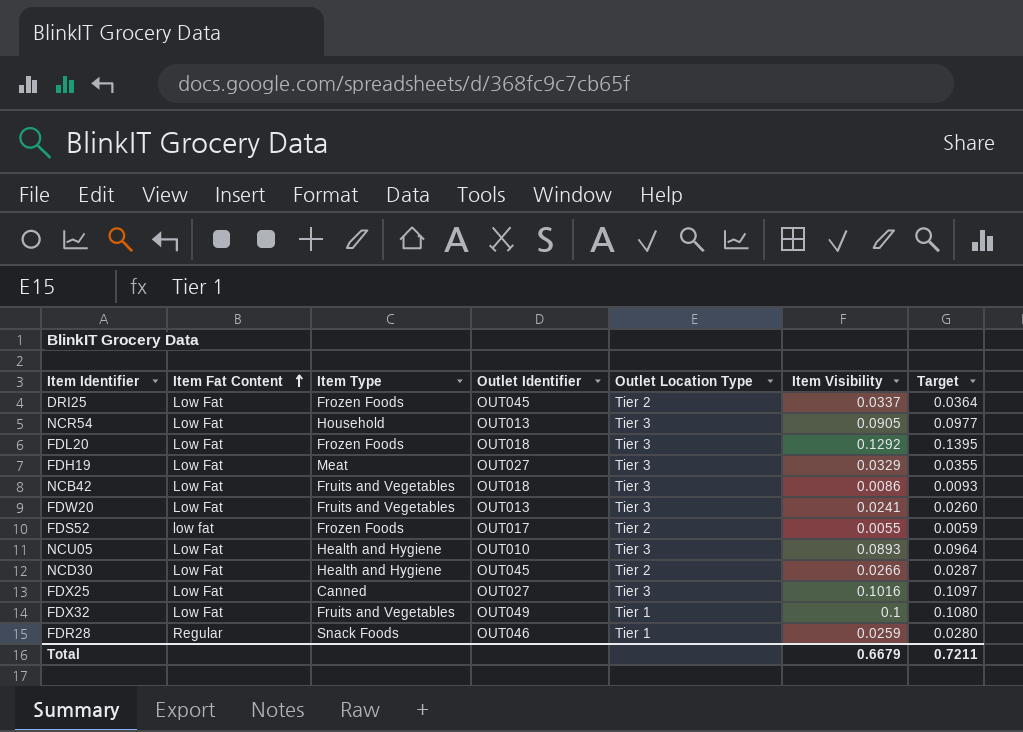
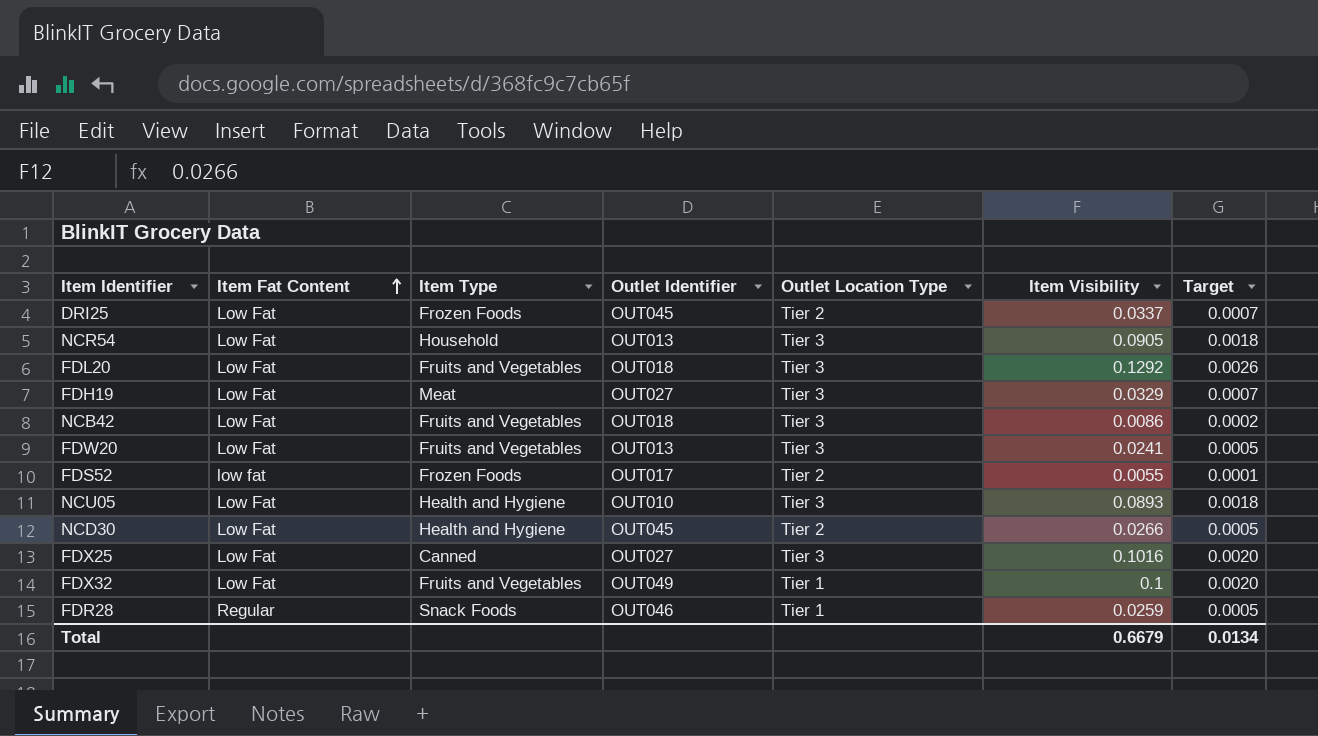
column Target | formula: [Item Visibility] * 1.08 -> [Item Visibility] * 0.02
FDL20 | Item Type: Frozen Foods -> Fruits and Vegetables
Total | Target: 0.7211 -> 0.0134

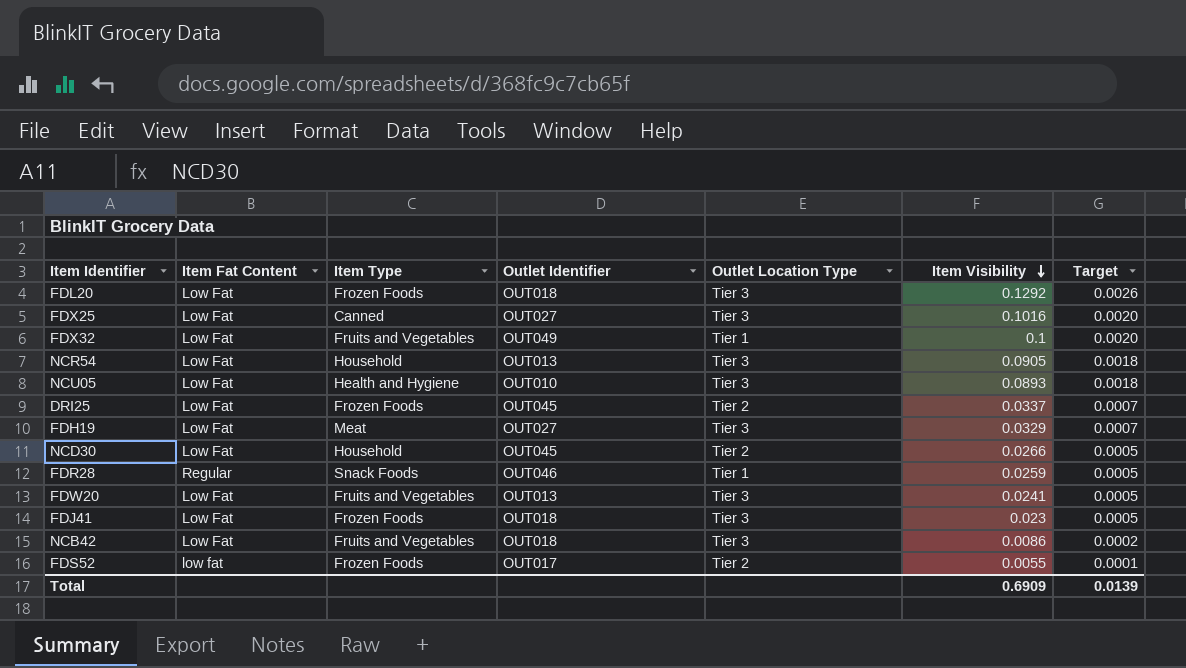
row order: Item Fat Content ascending -> Item Visibility descending
FDL20 | Item Type: Fruits and Vegetables -> Frozen Foods
NCD30 | Item Type: Health and Hygiene -> Household
row FDJ41: none -> Low Fat | Frozen Foods | OUT018 | Tier 3 | 0.023 | 0.0005
Total | Item Visibility: 0.6679 -> 0.6909
Total | Target: 0.0134 -> 0.0139

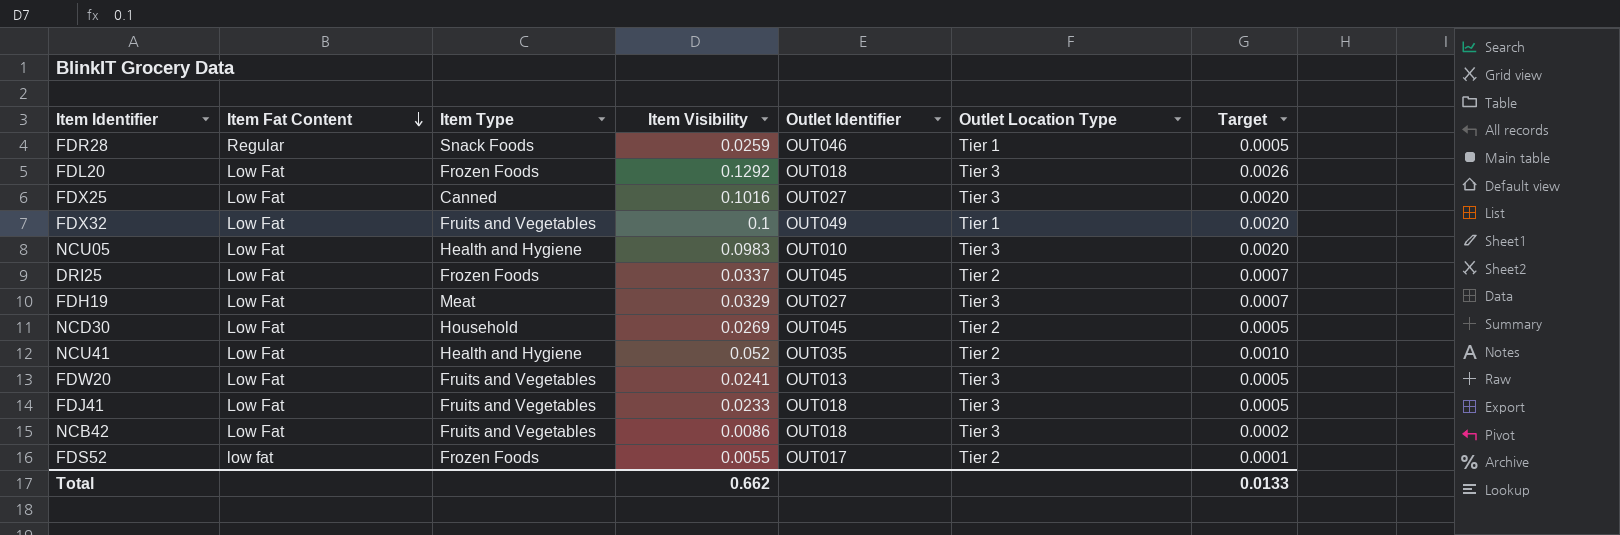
row order: Item Visibility descending -> Item Fat Content descending
column Item Visibility | position: 6 -> 4
row NCR54: Low Fat | Household | OUT013 | Tier 3 | 0.0905 | 0.0018 -> none
NCU05 | Item Visibility: 0.0893 -> 0.0983
NCU05 | Target: 0.0018 -> 0.0020
NCD30 | Item Visibility: 0.0266 -> 0.0269
row NCU41: none -> Low Fat | Health and Hygiene | 0.052 | OUT035 | Tier 2 | 0.0010
FDJ41 | Item Type: Frozen Foods -> Fruits and Vegetables
FDJ41 | Item Visibility: 0.023 -> 0.0233
Total | Item Visibility: 0.6909 -> 0.662
Total | Target: 0.0139 -> 0.0133

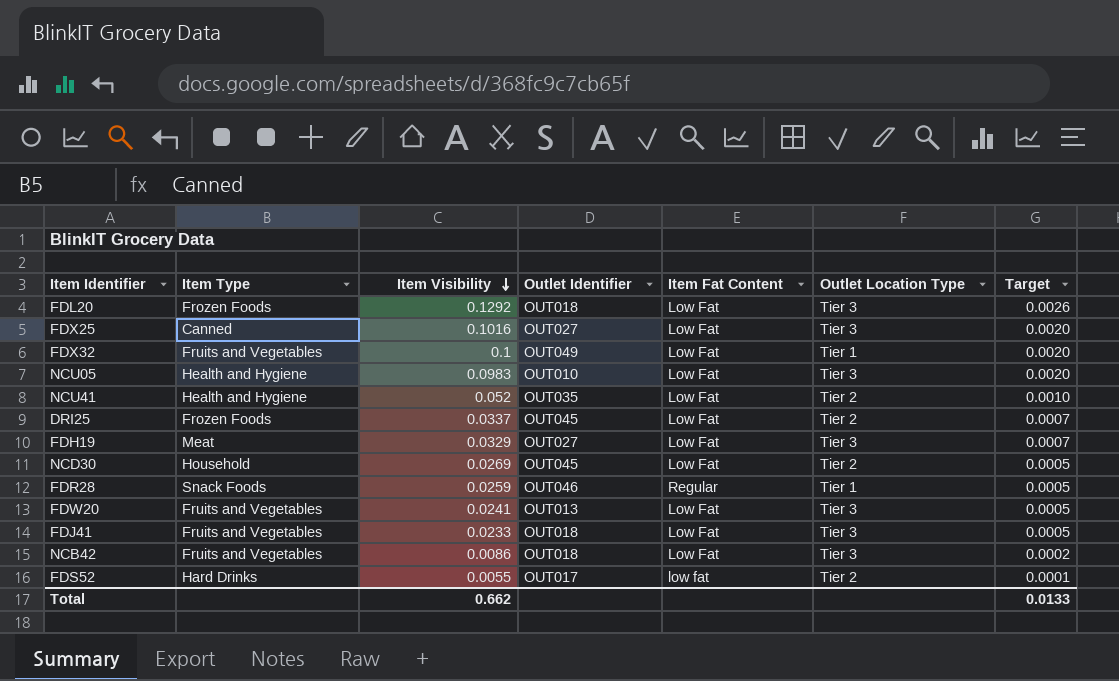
row order: Item Fat Content descending -> Item Visibility descending
column Item Fat Content | position: 2 -> 5
FDS52 | Item Type: Frozen Foods -> Hard Drinks

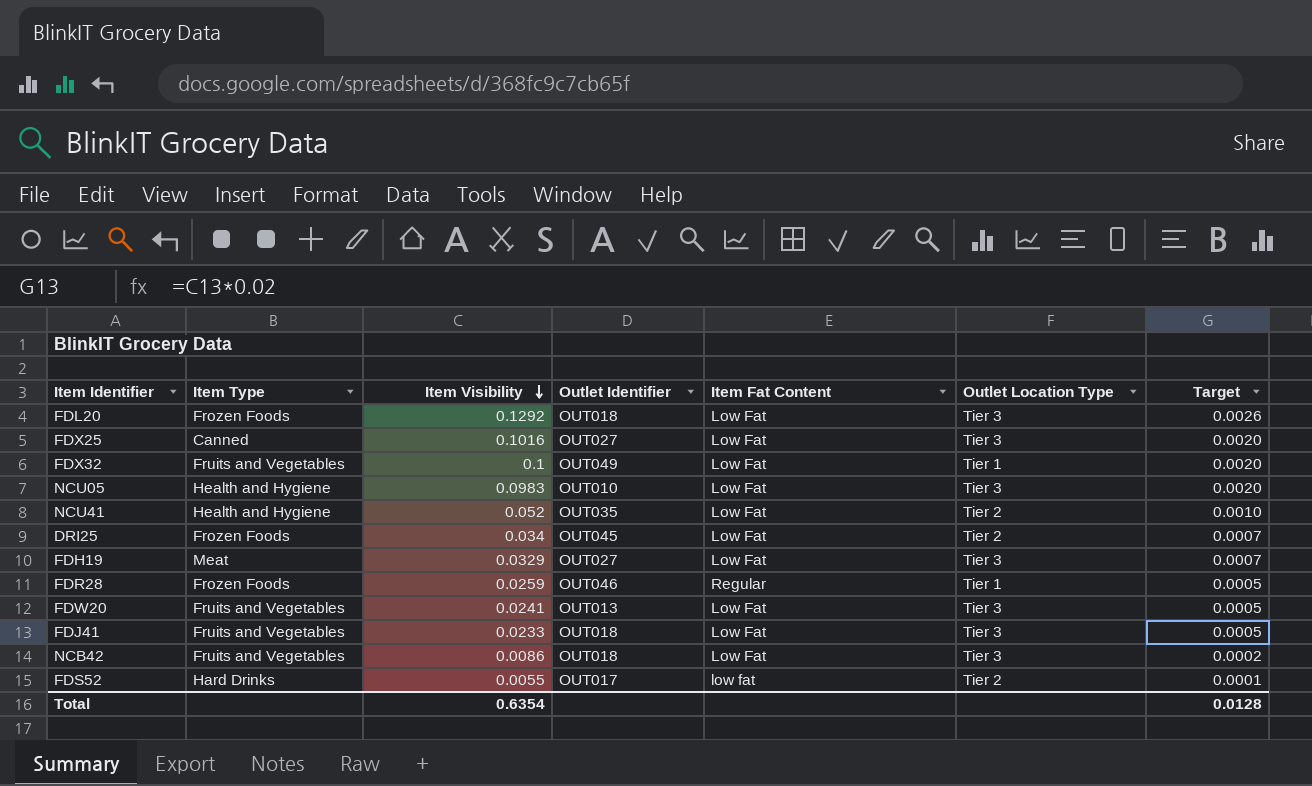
row NCD30: Household | 0.0269 | OUT045 | Low Fat | Tier 2 | 0.0005 -> none
DRI25 | Item Visibility: 0.0337 -> 0.034
FDR28 | Item Type: Snack Foods -> Frozen Foods
Total | Item Visibility: 0.662 -> 0.6354
Total | Target: 0.0133 -> 0.0128

